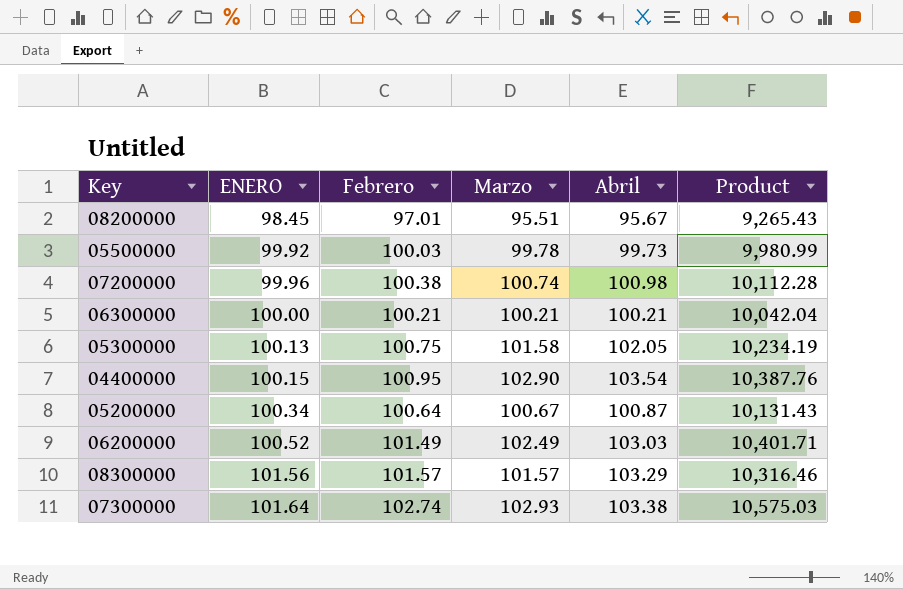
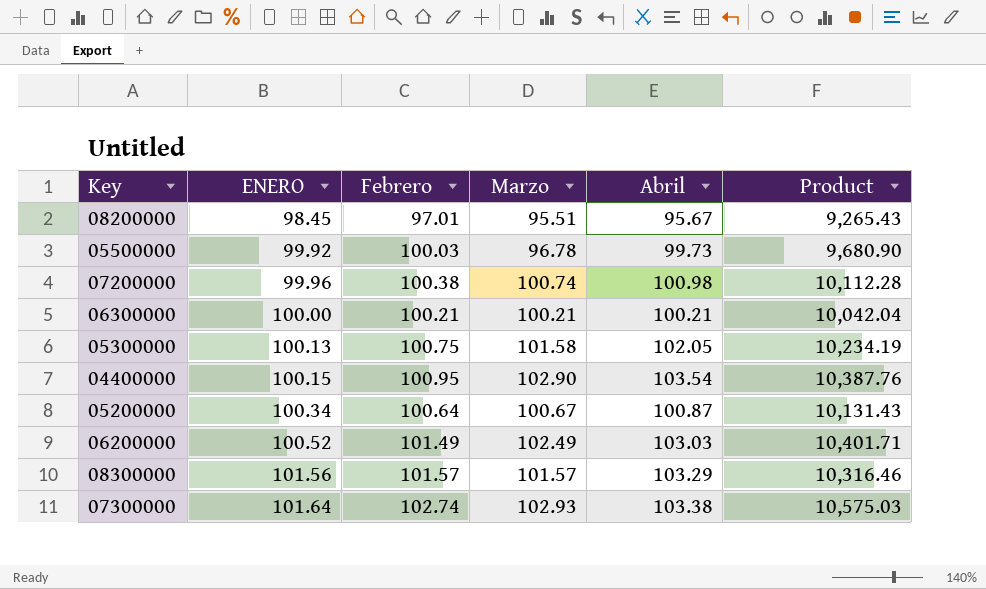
05500000 | Marzo: 99.78 -> 96.78
05500000 | Product: 9,980.99 -> 9,680.90

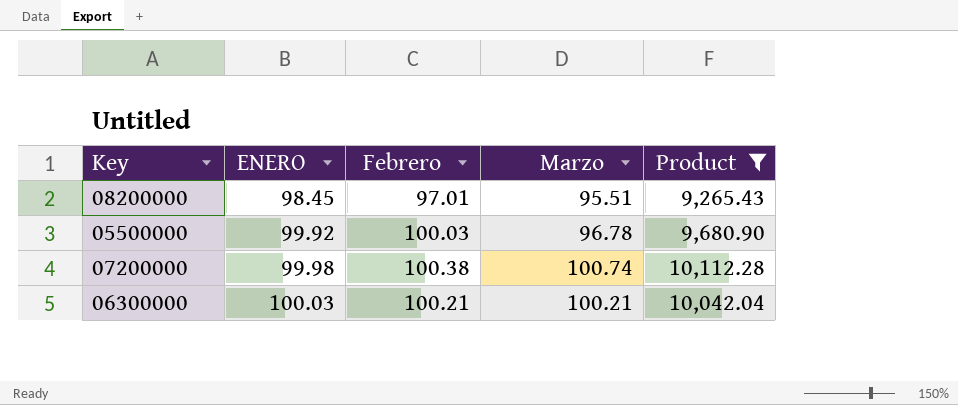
filter: none -> Product <= 10,112.28
column Abril | position: 5 -> none
07200000 | ENERO: 99.96 -> 99.98
06300000 | ENERO: 100.00 -> 100.03

